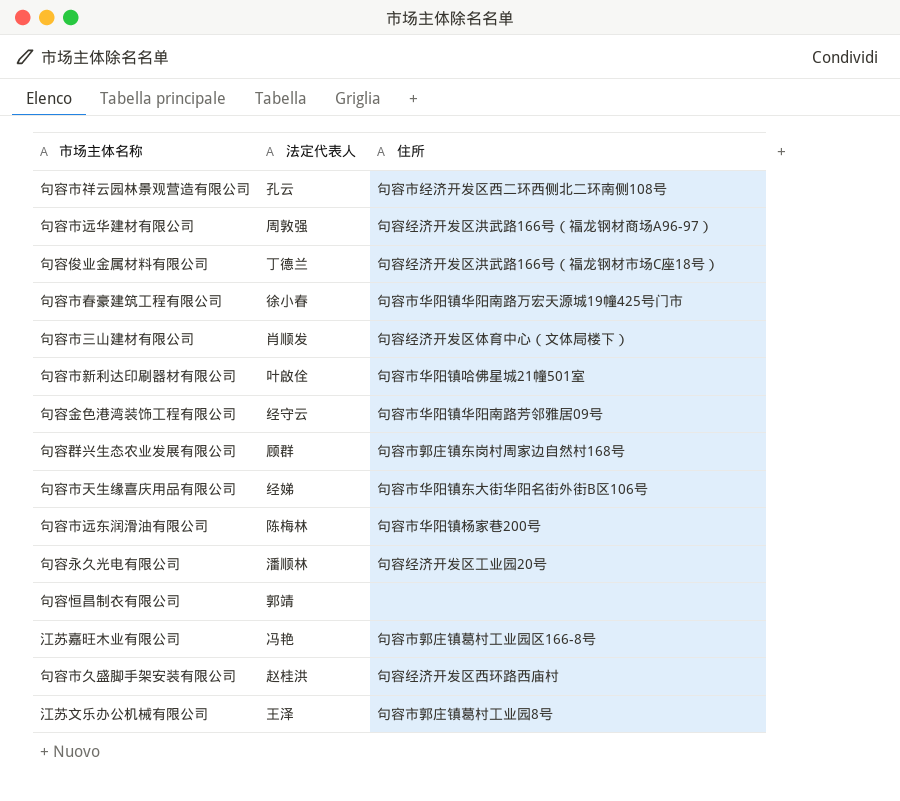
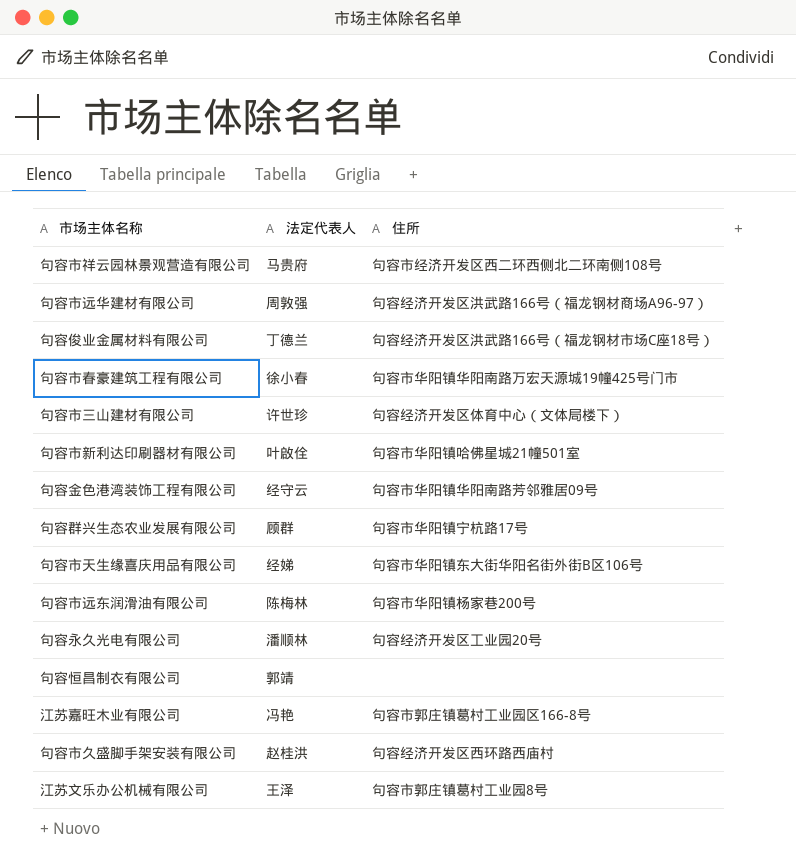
句容市祥云园林景观营造有限公司 | 法定代表人: 孔云 -> 马贵府
句容市三山建材有限公司 | 法定代表人: 肖顺发 -> 许世珍
句容群兴生态农业发展有限公司 | 住所: 句容市郭庄镇东岗村周家边自然村168号 -> 句容市华阳镇宁杭路17号

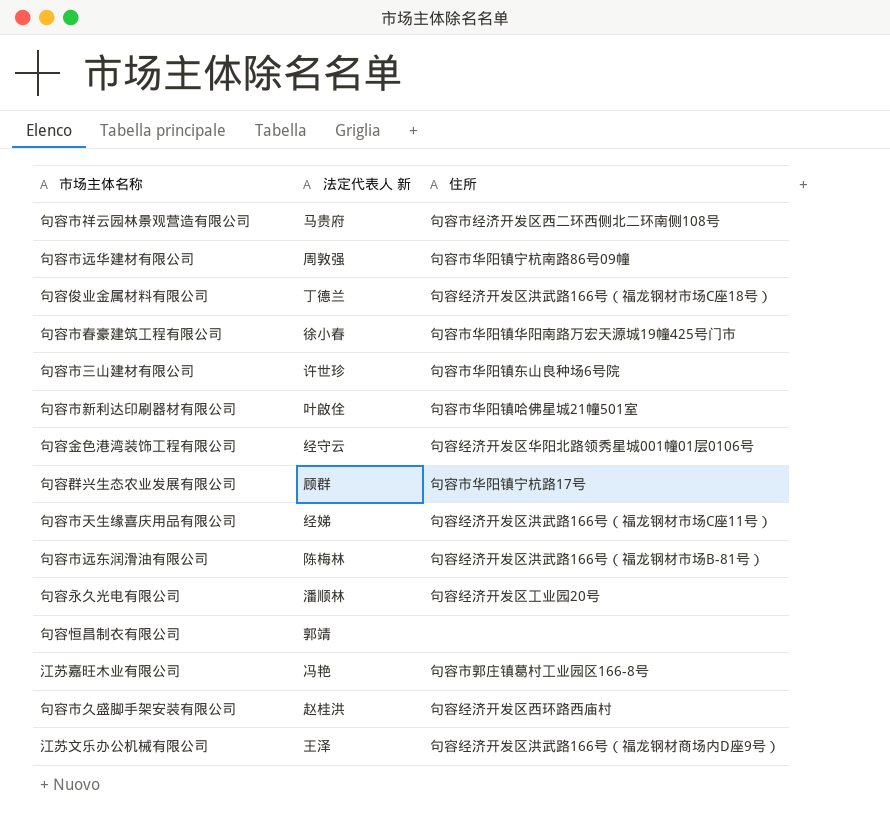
column name: 法定代表人 -> 法定代表人 新
句容市远华建材有限公司 | 住所: 句容经济开发区洪武路166号（福龙钢材商场A96-97） -> 句容市华阳镇宁杭南路86号09幢
句容市三山建材有限公司 | 住所: 句容经济开发区体育中心（文体局楼下） -> 句容市华阳镇东山良种场6号院
句容金色港湾装饰工程有限公司 | 住所: 句容市华阳镇华阳南路芳邻雅居09号 -> 句容经济开发区华阳北路领秀星城001幢01层0106号
句容市天生缘喜庆用品有限公司 | 住所: 句容市华阳镇东大街华阳名街外街B区106号 -> 句容经济开发区洪武路166号（福龙钢材市场C座11号）
句容市远东润滑油有限公司 | 住所: 句容市华阳镇杨家巷200号 -> 句容经济开发区洪武路166号（福龙钢材市场B-81号）
江苏文乐办公机械有限公司 | 住所: 句容市郭庄镇葛村工业园8号 -> 句容经济开发区洪武路166号（福龙钢材商场内D座9号）

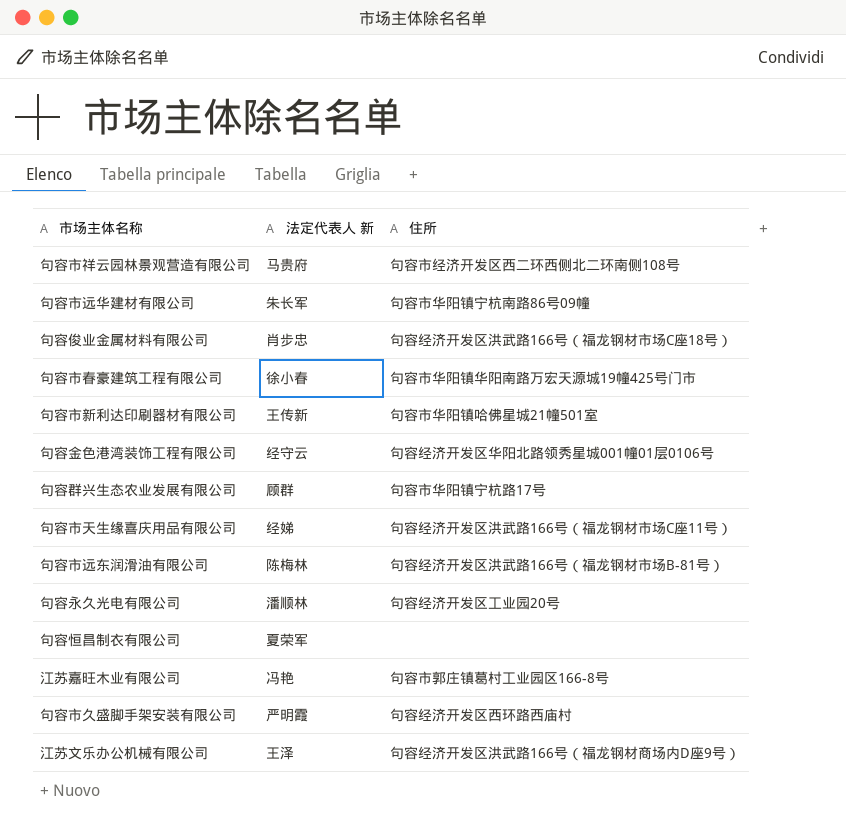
row 句容市三山建材有限公司: 许世珍 | 句容市华阳镇东山良种场6号院 -> none
句容市远华建材有限公司 | 法定代表人 新: 周敦强 -> 朱长军
句容俊业金属材料有限公司 | 法定代表人 新: 丁德兰 -> 肖步忠
句容市新利达印刷器材有限公司 | 法定代表人 新: 叶啟佺 -> 王传新
句容恒昌制衣有限公司 | 法定代表人 新: 郭靖 -> 夏荣军
句容市久盛脚手架安装有限公司 | 法定代表人 新: 赵桂洪 -> 严明霞

